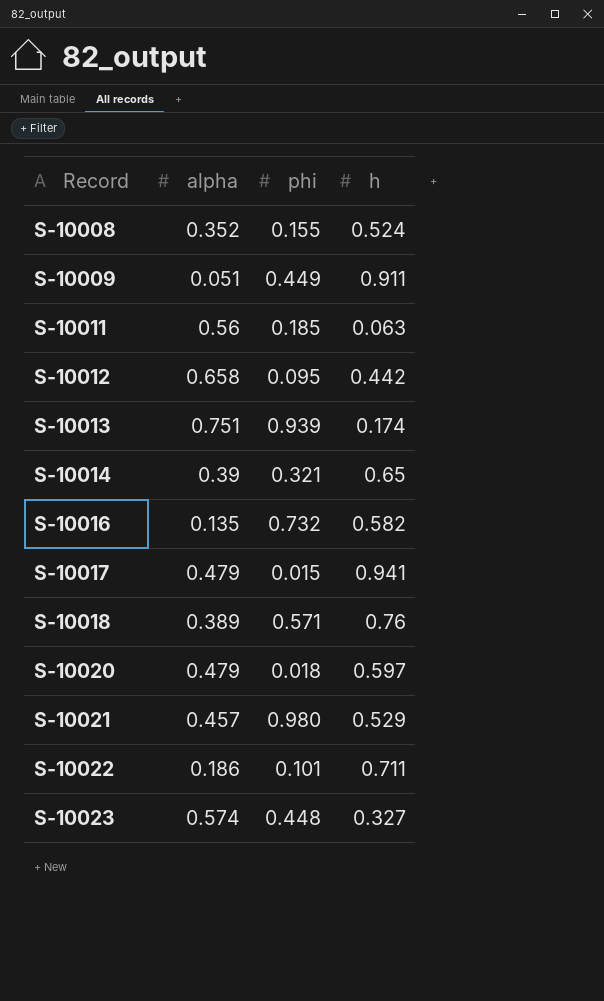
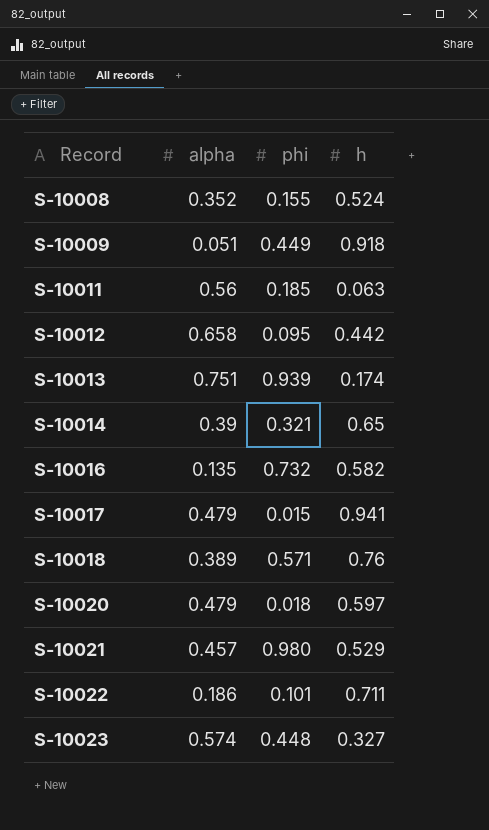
S-10009 | h: 0.911 -> 0.918

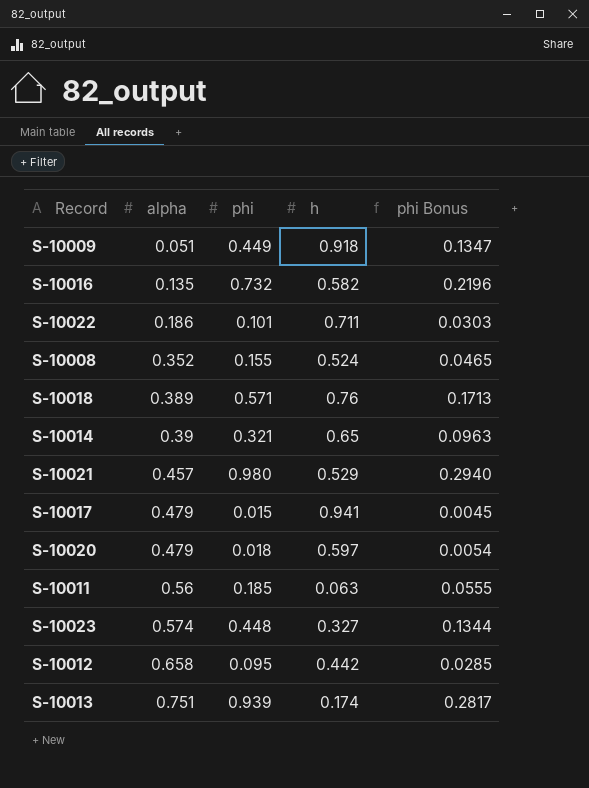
row order: Record ascending -> alpha ascending
column phi Bonus | formula: none -> [phi] * 0.3

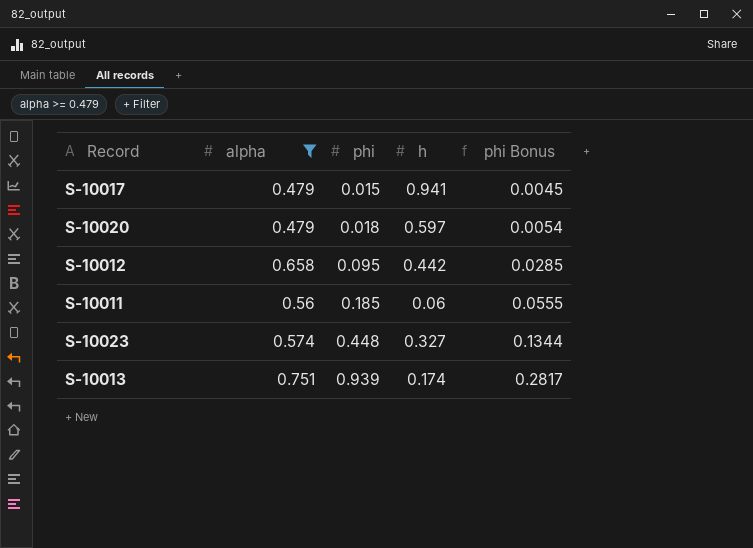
filter: none -> alpha >= 0.479
row order: alpha ascending -> phi ascending
S-10011 | h: 0.063 -> 0.06

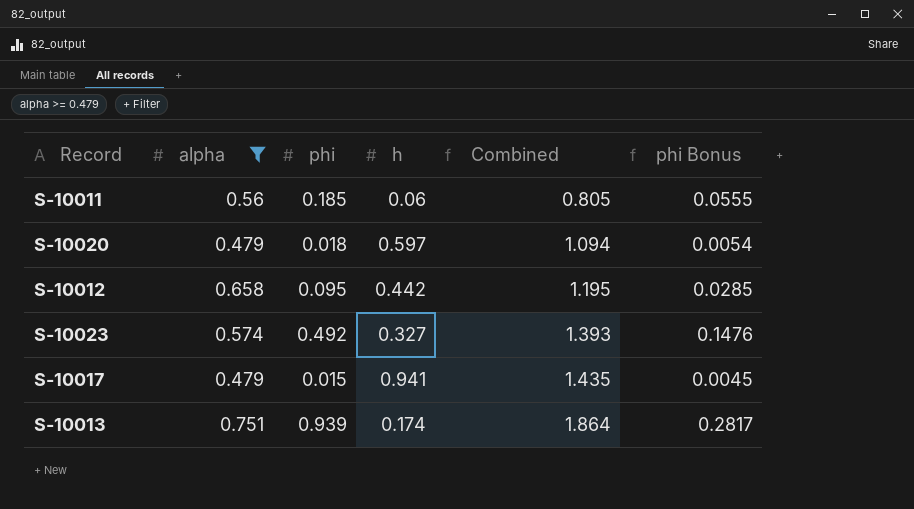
row order: phi ascending -> Combined ascending
column Combined | formula: none -> [alpha] + [phi] + [h]
S-10023 | phi: 0.448 -> 0.492
S-10023 | phi Bonus: 0.1344 -> 0.1476

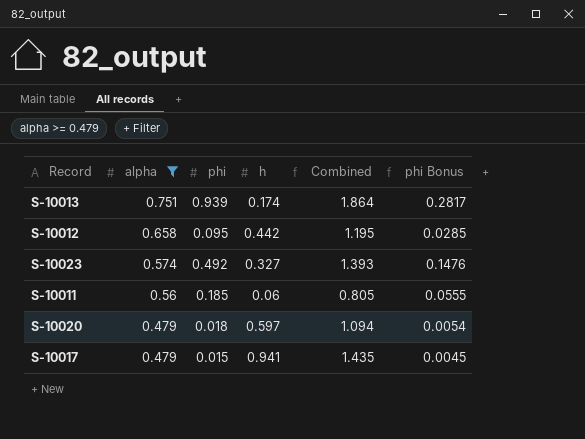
row order: Combined ascending -> alpha descending

